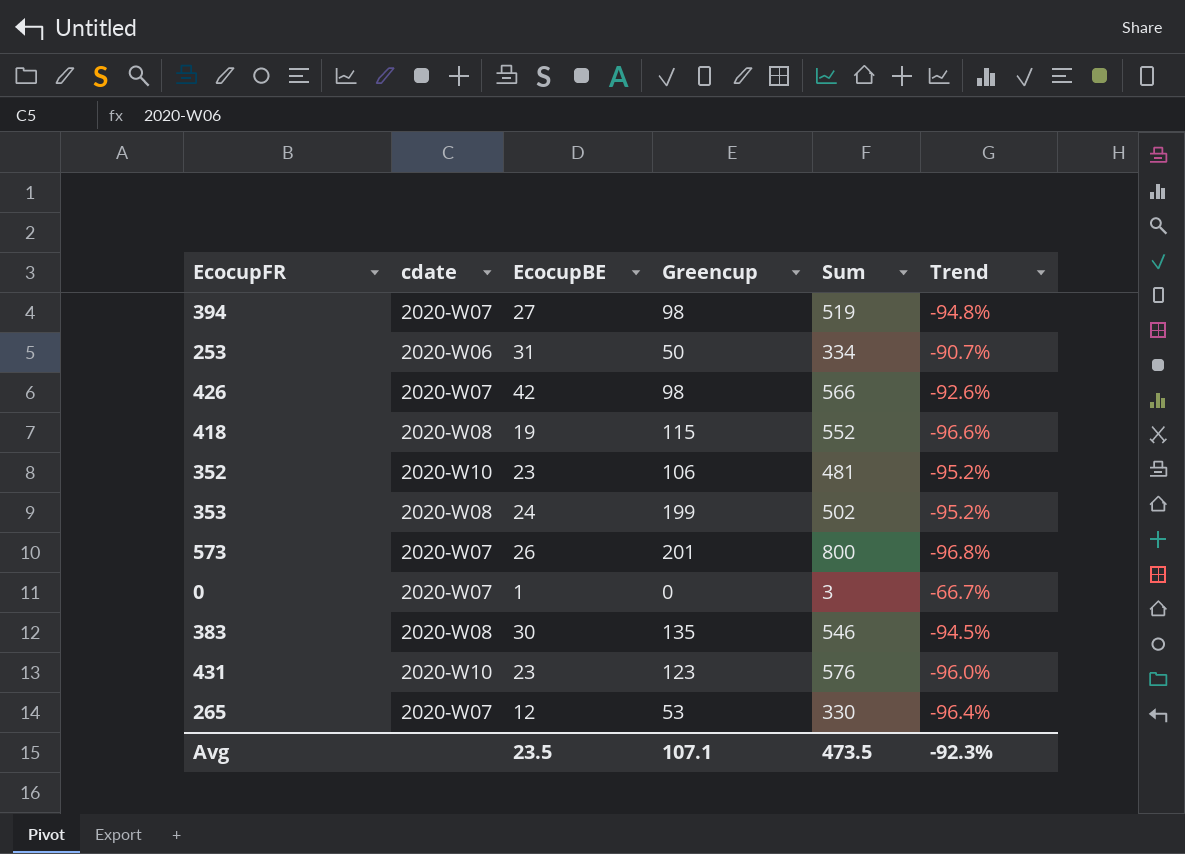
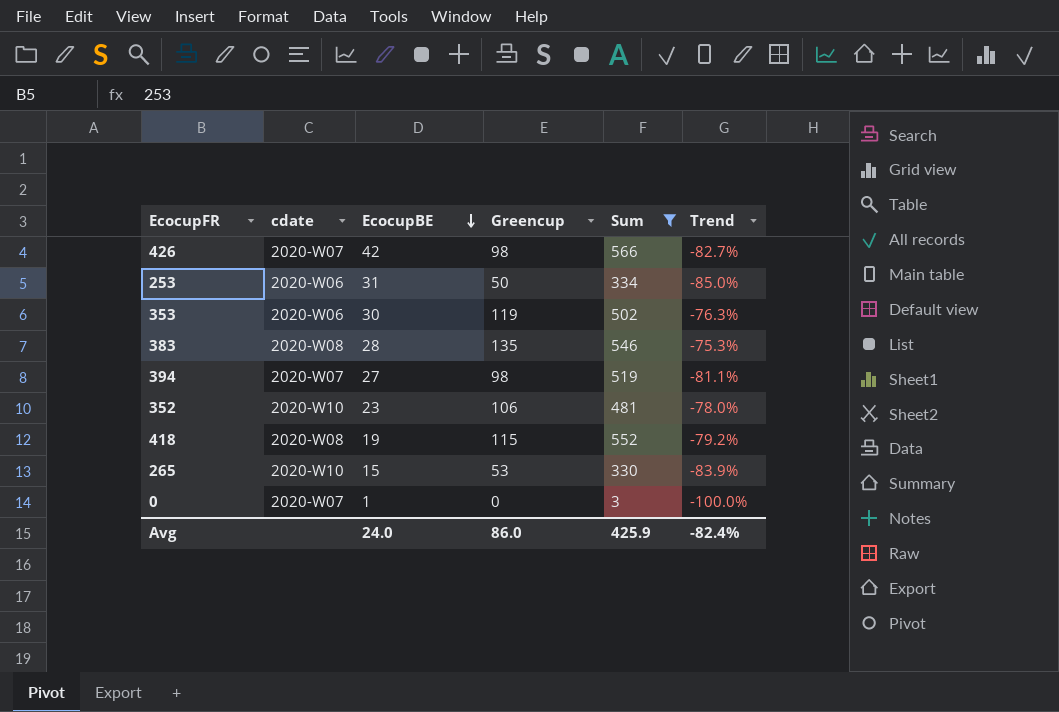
filter: none -> Sum <= 566
row order: none -> EcocupBE descending
column Trend | formula: ([EcocupBE] - [Sum]) / [Sum] -> ([Greencup] - [Sum]) / [Sum]
353 | cdate: 2020-W08 -> 2020-W06
353 | EcocupBE: 24 -> 30
353 | Greencup: 199 -> 119
383 | EcocupBE: 30 -> 28
265 | cdate: 2020-W07 -> 2020-W10
265 | EcocupBE: 12 -> 15
Avg | EcocupBE: 23.5 -> 24.0
Avg | Greencup: 107.1 -> 86.0
Avg | Sum: 473.5 -> 425.9
Avg | Trend: -92.3% -> -82.4%

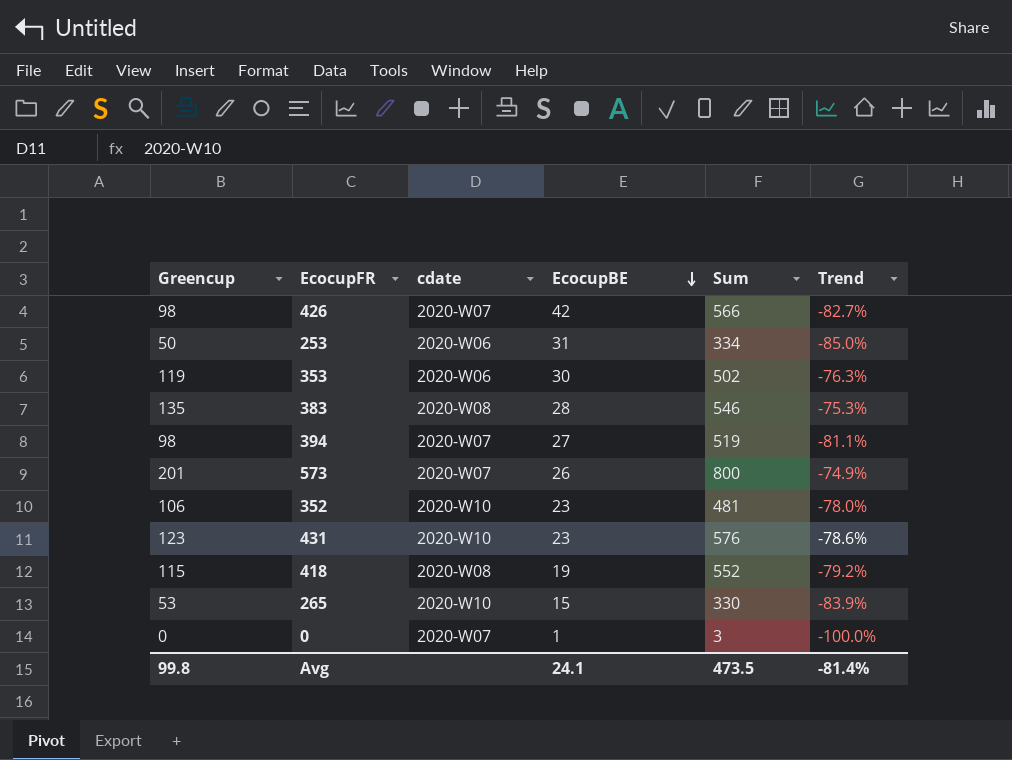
filter: Sum <= 566 -> none
column Greencup | position: 4 -> 1
Avg | Greencup: 86.0 -> 99.8
Avg | EcocupBE: 24.0 -> 24.1
Avg | Sum: 425.9 -> 473.5
Avg | Trend: -82.4% -> -81.4%

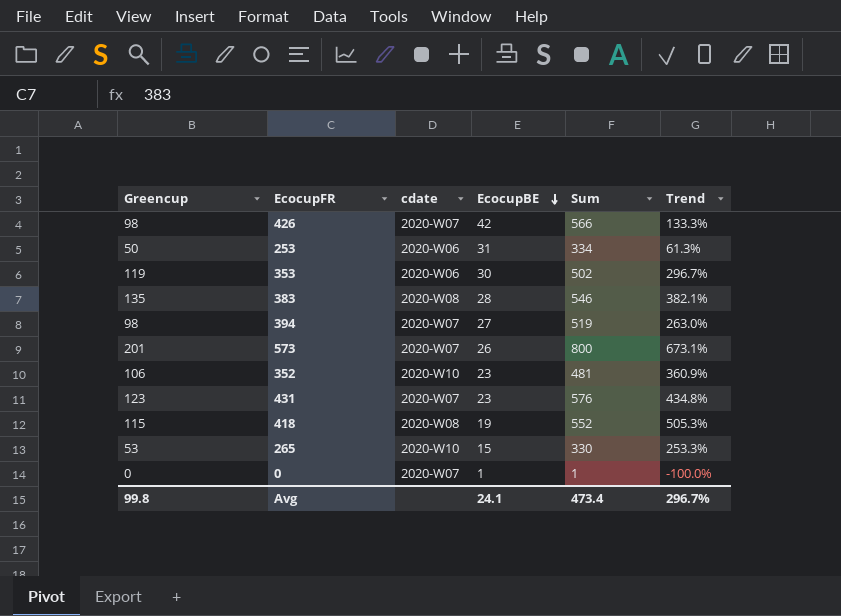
column Trend | formula: ([Greencup] - [Sum]) / [Sum] -> ([Greencup] - [EcocupBE]) / [EcocupBE]
431 | cdate: 2020-W10 -> 2020-W07
0 | Sum: 3 -> 1
Avg | Sum: 473.5 -> 473.4
Avg | Trend: -81.4% -> 296.7%

